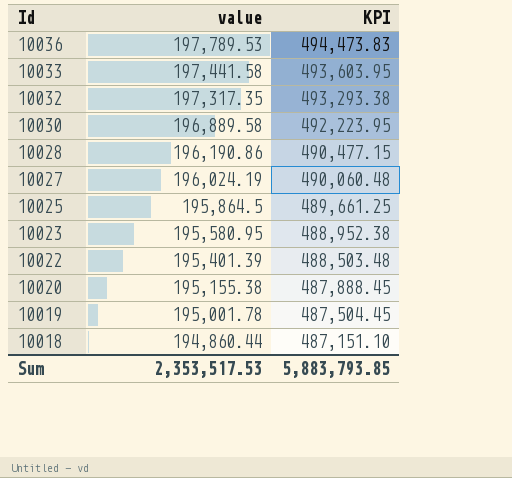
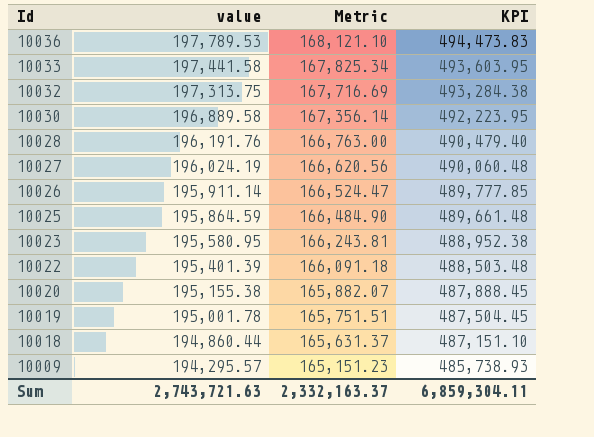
column Metric | formula: none -> [value] * 0.85
10032 | value: 197,317.35 -> 197,313.75
10032 | KPI: 493,293.38 -> 493,284.38
10028 | value: 196,190.86 -> 196,191.76
10028 | KPI: 490,477.15 -> 490,479.40
row 10026: none -> 195,911.14 | 166,524.47 | 489,777.85
10025 | value: 195,864.5 -> 195,864.59
10025 | KPI: 489,661.25 -> 489,661.48
row 10009: none -> 194,295.57 | 165,151.23 | 485,738.93
Sum | value: 2,353,517.53 -> 2,743,721.63
Sum | KPI: 5,883,793.85 -> 6,859,304.11

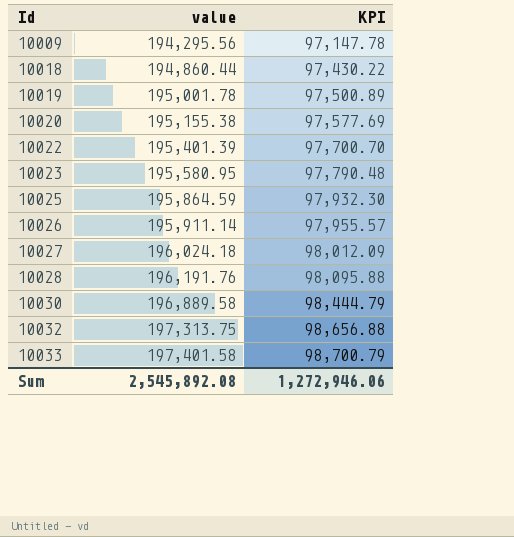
row order: Id descending -> Id ascending
column Metric | formula: [value] * 0.85 -> none
column KPI | formula: [value] * 2.5 -> [value] * 0.5
row 10036: 197,789.53 | 168,121.10 | 494,473.83 -> none
10009 | value: 194,295.57 -> 194,295.56
10027 | value: 196,024.19 -> 196,024.18
10033 | value: 197,441.58 -> 197,401.58
Sum | value: 2,743,721.63 -> 2,545,892.08
Sum | KPI: 6,859,304.11 -> 1,272,946.06

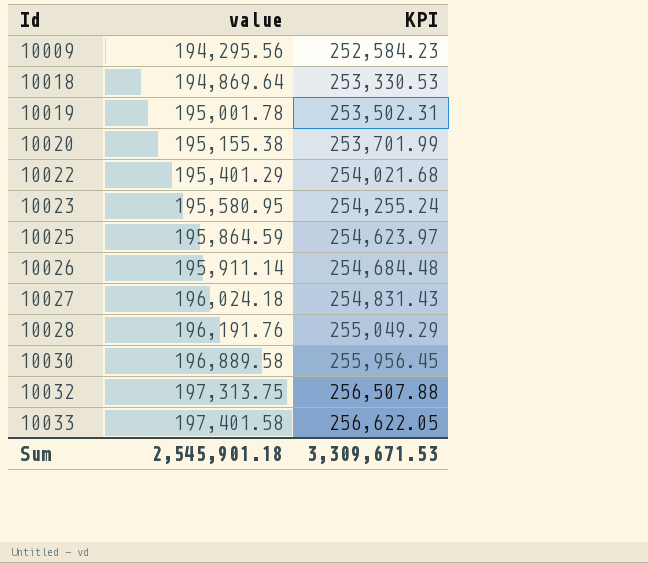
column KPI | formula: [value] * 0.5 -> [value] * 1.3
10018 | value: 194,860.44 -> 194,869.64
10022 | value: 195,401.39 -> 195,401.29
Sum | value: 2,545,892.08 -> 2,545,901.18
Sum | KPI: 1,272,946.06 -> 3,309,671.53

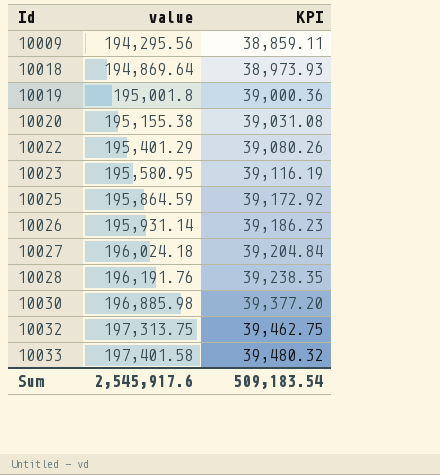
column KPI | formula: [value] * 1.3 -> [value] * 0.2
10019 | value: 195,001.78 -> 195,001.8
10026 | value: 195,911.14 -> 195,931.14
10030 | value: 196,889.58 -> 196,885.98
Sum | value: 2,545,901.18 -> 2,545,917.6
Sum | KPI: 3,309,671.53 -> 509,183.54

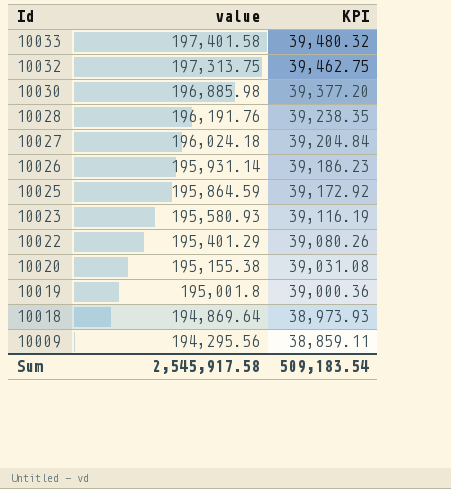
row order: Id ascending -> Id descending
10023 | value: 195,580.95 -> 195,580.93
Sum | value: 2,545,917.6 -> 2,545,917.58

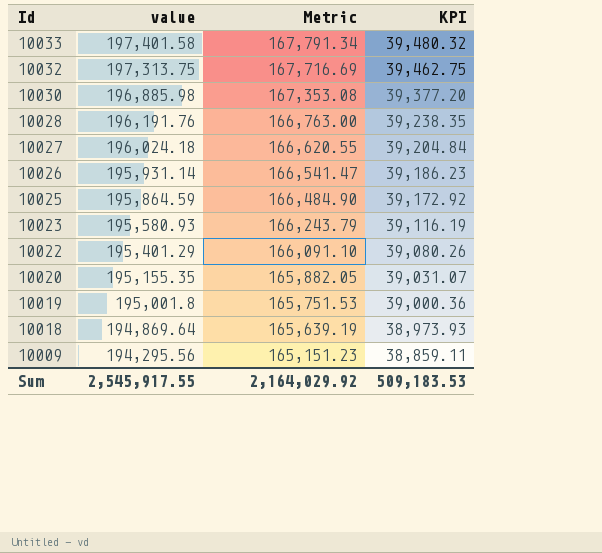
column Metric | formula: none -> [value] * 0.85
10020 | value: 195,155.38 -> 195,155.35
10020 | KPI: 39,031.08 -> 39,031.07
Sum | value: 2,545,917.58 -> 2,545,917.55
Sum | KPI: 509,183.54 -> 509,183.53

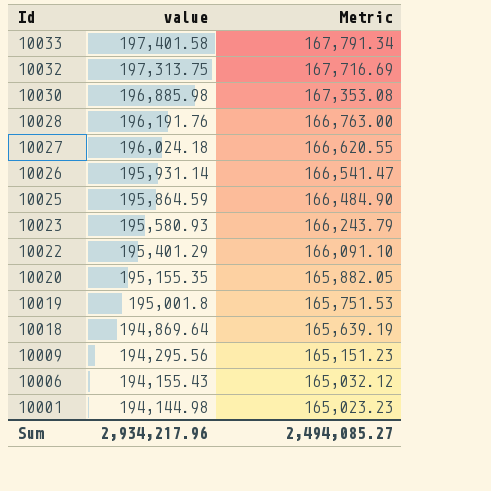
column KPI | formula: [value] * 0.2 -> none
row 10006: none -> 194,155.43 | 165,032.12
row 10001: none -> 194,144.98 | 165,023.23
Sum | value: 2,545,917.55 -> 2,934,217.96
Sum | Metric: 2,164,029.92 -> 2,494,085.27

